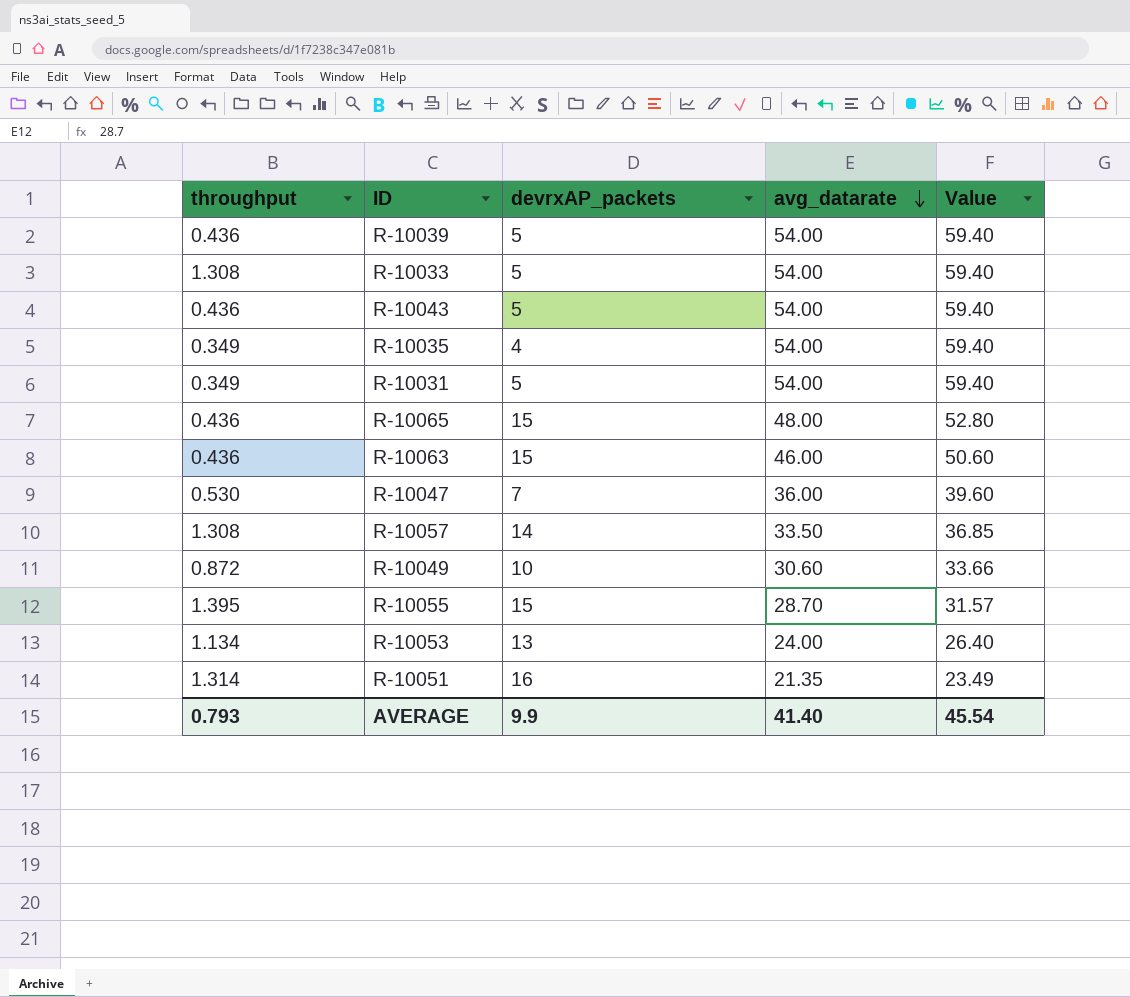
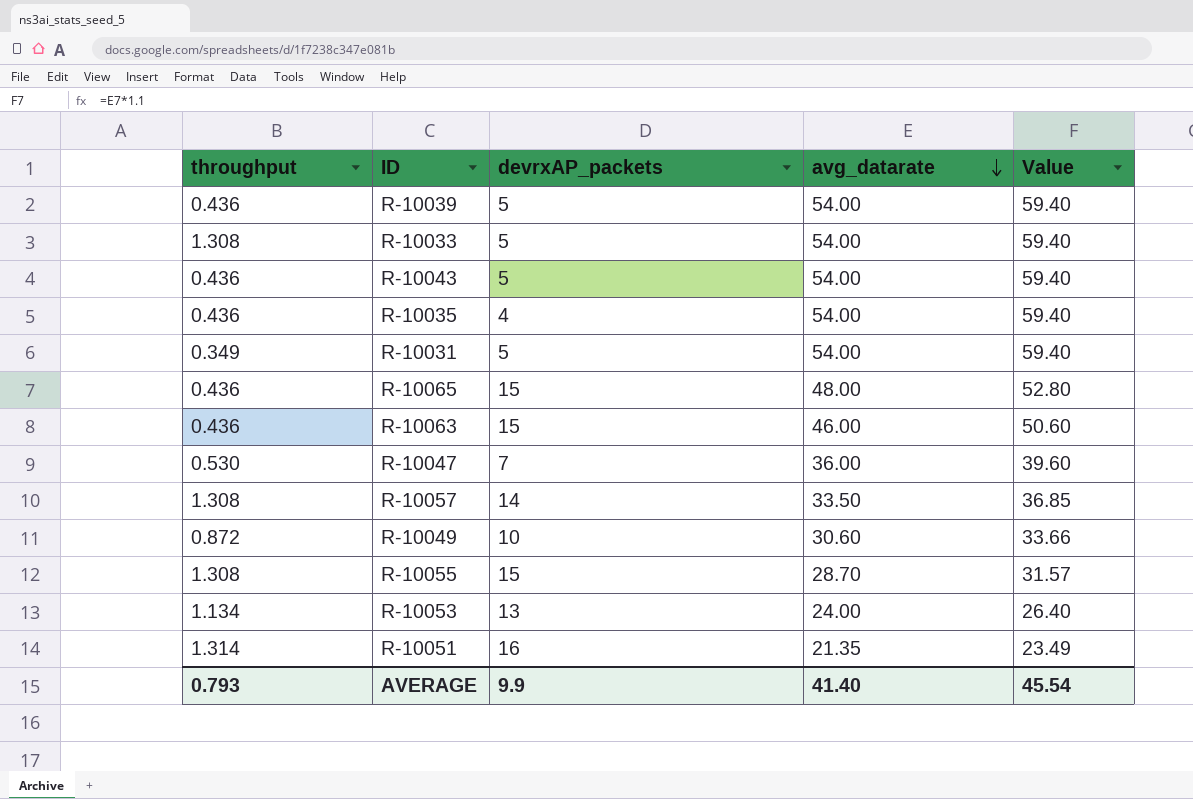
R-10035 | throughput: 0.349 -> 0.436
R-10055 | throughput: 1.395 -> 1.308

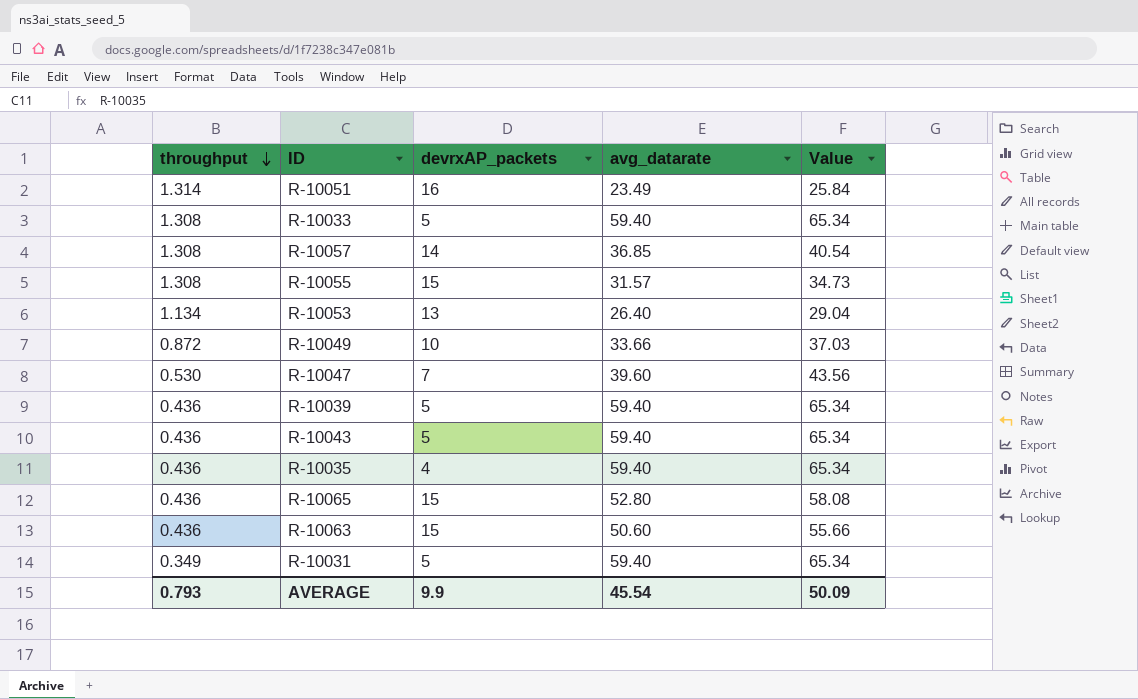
row order: avg_datarate descending -> throughput descending
R-10051 | avg_datarate: 21.35 -> 23.49
R-10051 | Value: 23.49 -> 25.84
R-10033 | avg_datarate: 54.00 -> 59.40
R-10033 | Value: 59.40 -> 65.34
R-10057 | avg_datarate: 33.50 -> 36.85
R-10057 | Value: 36.85 -> 40.54
R-10055 | avg_datarate: 28.70 -> 31.57
R-10055 | Value: 31.57 -> 34.73
R-10053 | avg_datarate: 24.00 -> 26.40
R-10053 | Value: 26.40 -> 29.04
R-10049 | avg_datarate: 30.60 -> 33.66
R-10049 | Value: 33.66 -> 37.03
R-10047 | avg_datarate: 36.00 -> 39.60
R-10047 | Value: 39.60 -> 43.56
R-10039 | avg_datarate: 54.00 -> 59.40
R-10039 | Value: 59.40 -> 65.34
R-10043 | avg_datarate: 54.00 -> 59.40
R-10043 | Value: 59.40 -> 65.34
R-10035 | avg_datarate: 54.00 -> 59.40
R-10035 | Value: 59.40 -> 65.34
R-10065 | avg_datarate: 48.00 -> 52.80
R-10065 | Value: 52.80 -> 58.08
R-10063 | avg_datarate: 46.00 -> 50.60
R-10063 | Value: 50.60 -> 55.66
R-10031 | avg_datarate: 54.00 -> 59.40
R-10031 | Value: 59.40 -> 65.34
AVERAGE | avg_datarate: 41.40 -> 45.54
AVERAGE | Value: 45.54 -> 50.09

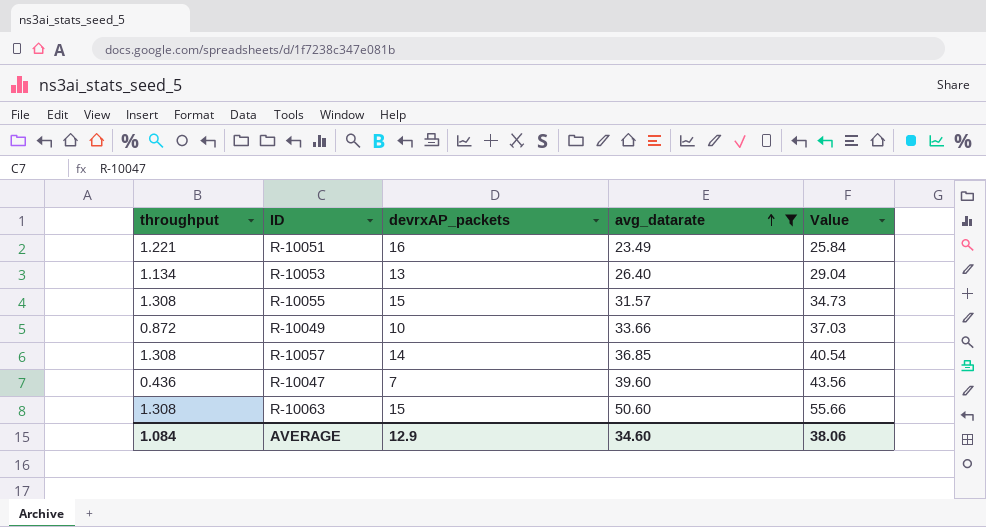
filter: none -> avg_datarate <= 50.60
row order: throughput descending -> avg_datarate ascending
R-10051 | throughput: 1.314 -> 1.221
R-10047 | throughput: 0.530 -> 0.436
R-10063 | throughput: 0.436 -> 1.308
AVERAGE | throughput: 0.793 -> 1.084
AVERAGE | devrxAP_packets: 9.9 -> 12.9
AVERAGE | avg_datarate: 45.54 -> 34.60
AVERAGE | Value: 50.09 -> 38.06

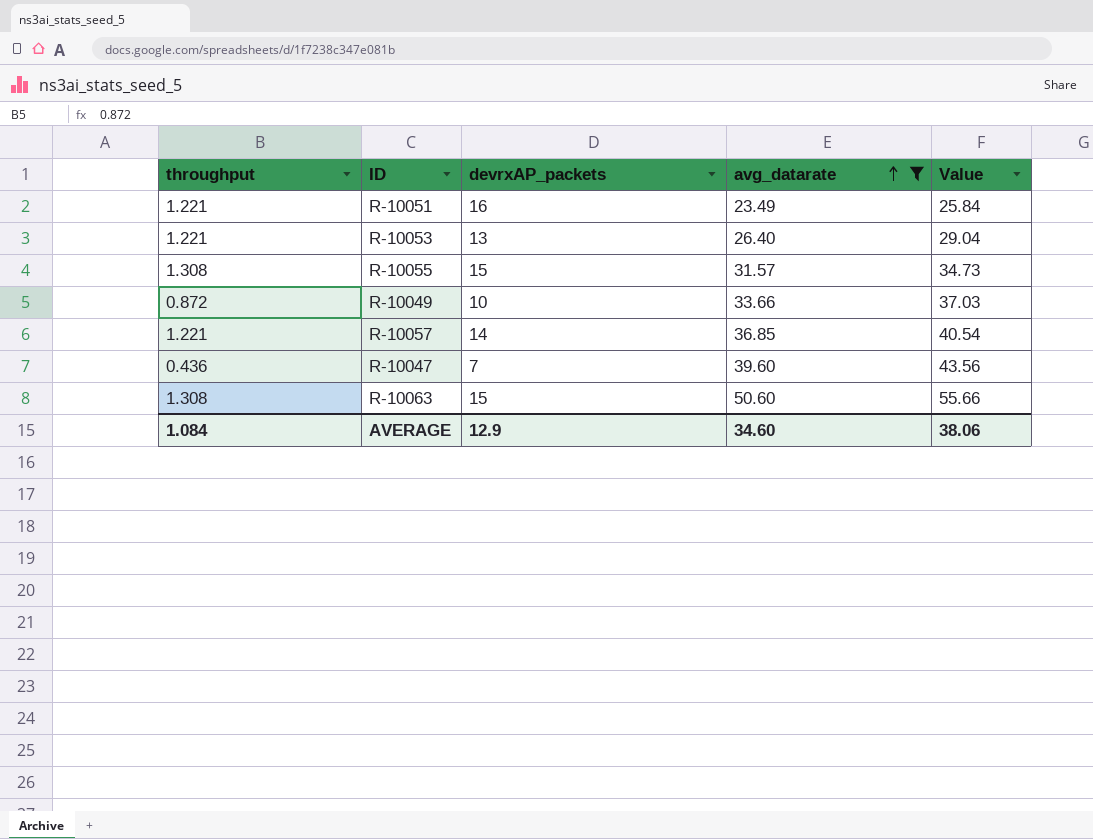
R-10053 | throughput: 1.134 -> 1.221
R-10057 | throughput: 1.308 -> 1.221

